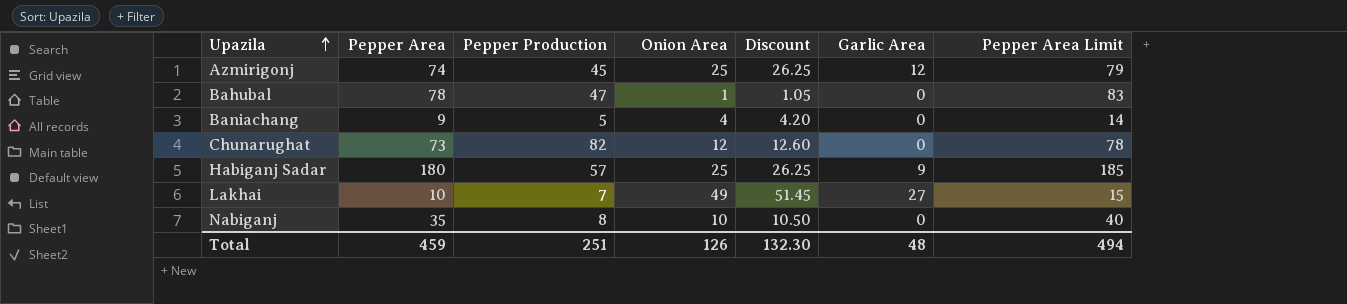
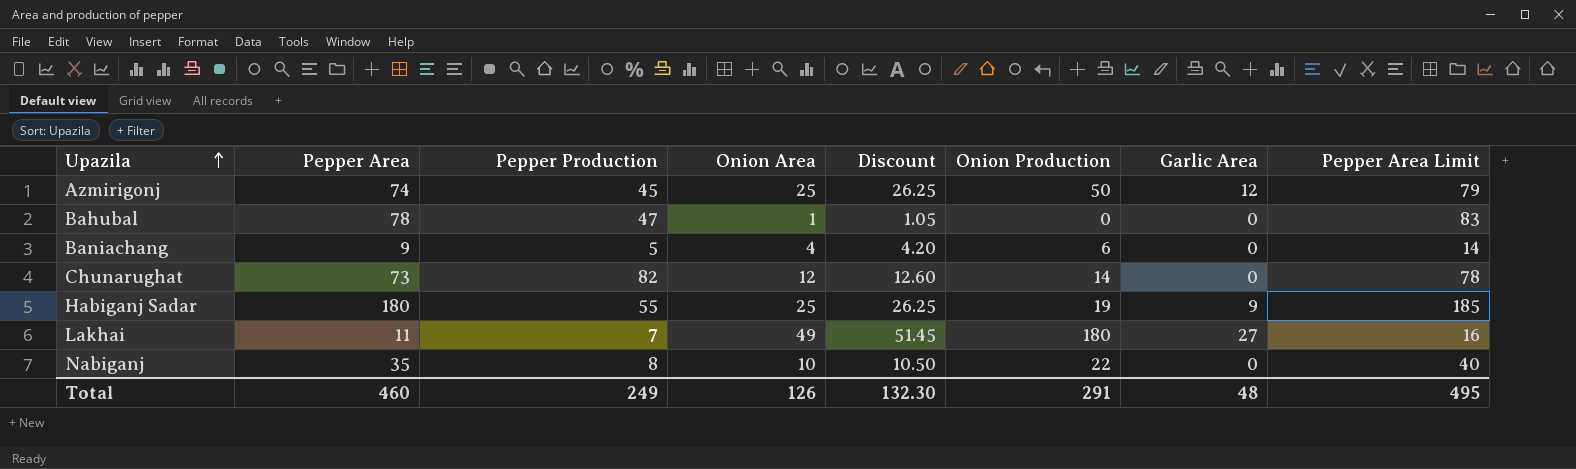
column Onion Production | position: none -> 6
Habiganj Sadar | Pepper Production: 57 -> 55
Lakhai | Pepper Area: 10 -> 11
Lakhai | Pepper Area Limit: 15 -> 16
Total | Pepper Area: 459 -> 460
Total | Pepper Production: 251 -> 249
Total | Pepper Area Limit: 494 -> 495

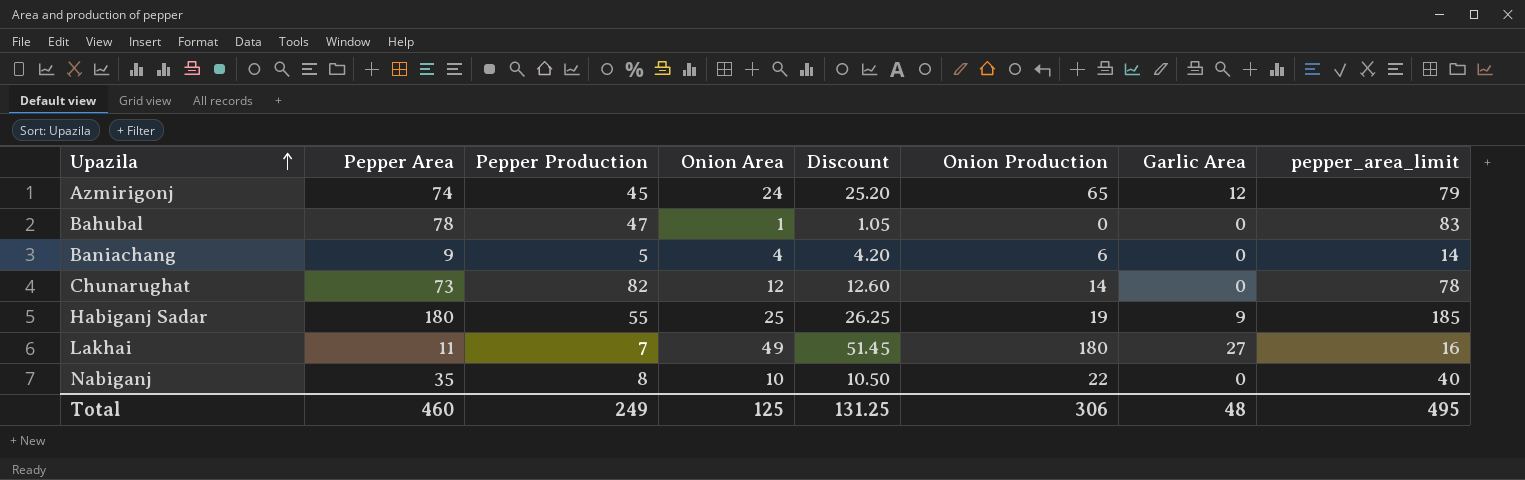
column name: Pepper Area Limit -> pepper_area_limit
Azmirigonj | Onion Area: 25 -> 24
Azmirigonj | Discount: 26.25 -> 25.20
Azmirigonj | Onion Production: 50 -> 65
Total | Onion Area: 126 -> 125
Total | Discount: 132.30 -> 131.25
Total | Onion Production: 291 -> 306

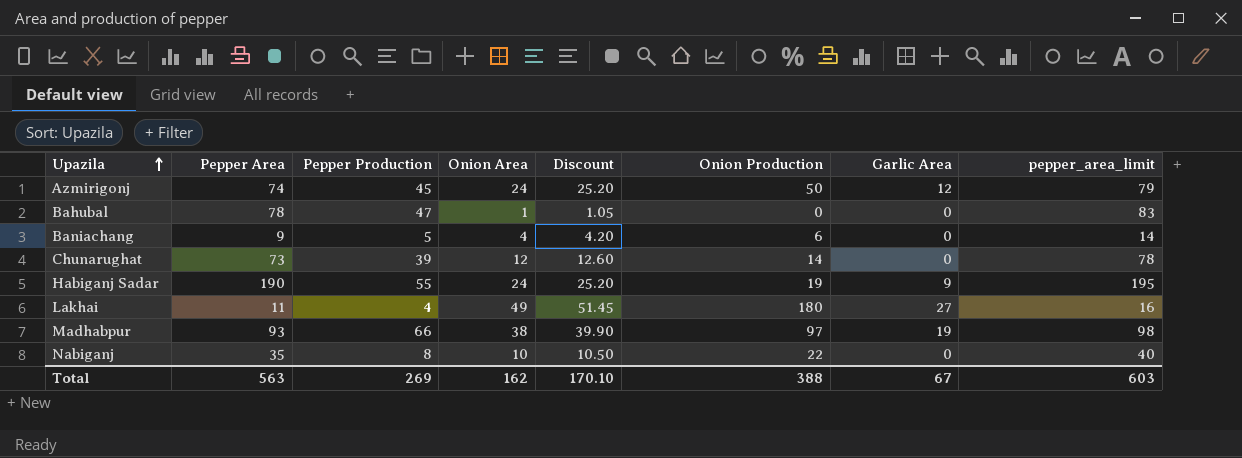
Azmirigonj | Onion Production: 65 -> 50
Chunarughat | Pepper Production: 82 -> 39
Habiganj Sadar | Pepper Area: 180 -> 190
Habiganj Sadar | Onion Area: 25 -> 24
Habiganj Sadar | Discount: 26.25 -> 25.20
Habiganj Sadar | pepper_area_limit: 185 -> 195
Lakhai | Pepper Production: 7 -> 4
row Madhabpur: none -> 93 | 66 | 38 | 39.90 | 97 | 19 | 98
Total | Pepper Area: 460 -> 563
Total | Pepper Production: 249 -> 269
Total | Onion Area: 125 -> 162
Total | Discount: 131.25 -> 170.10
Total | Onion Production: 306 -> 388
Total | Garlic Area: 48 -> 67
Total | pepper_area_limit: 495 -> 603

